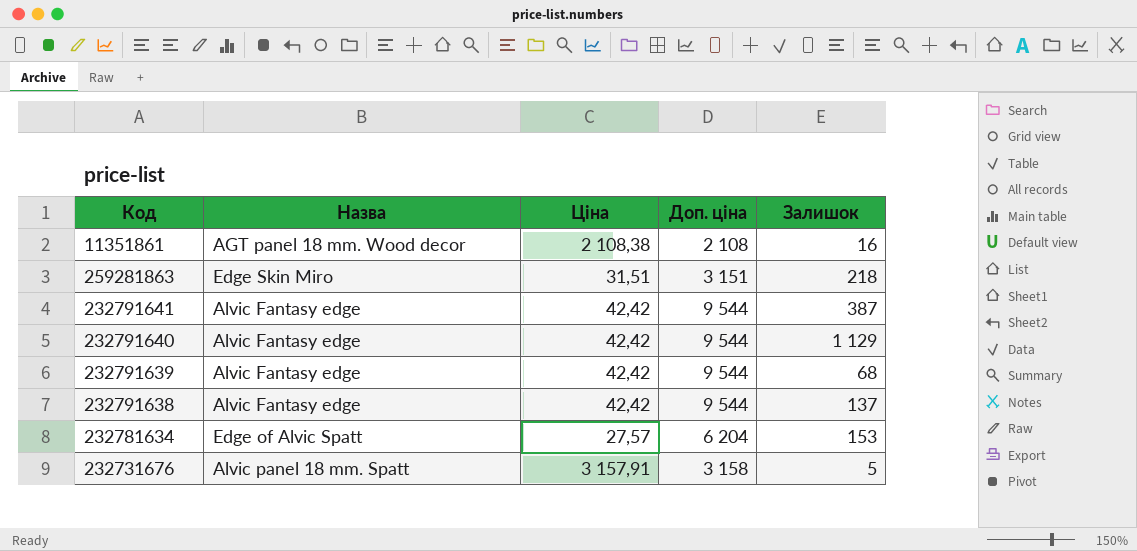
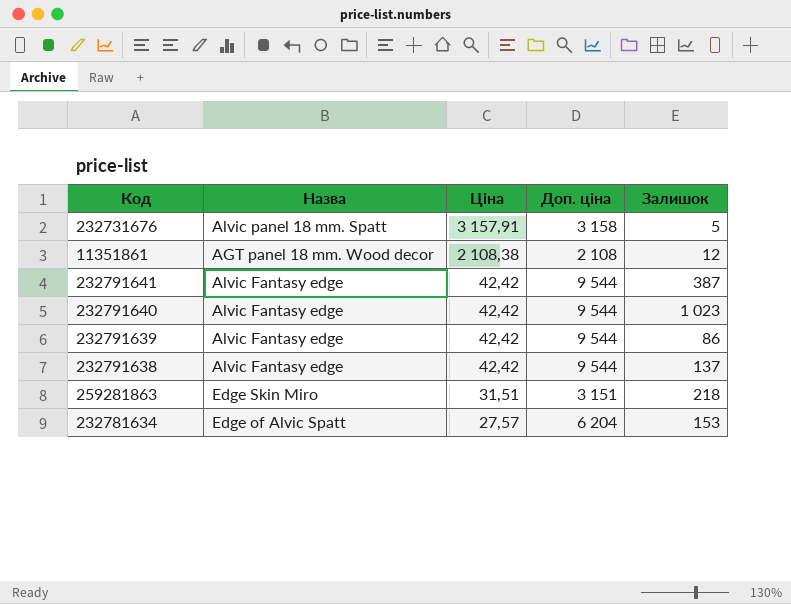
row order: none -> Ціна descending
11351861 | Залишок: 16 -> 12
232791640 | Залишок: 1 129 -> 1 023
232791639 | Залишок: 68 -> 86

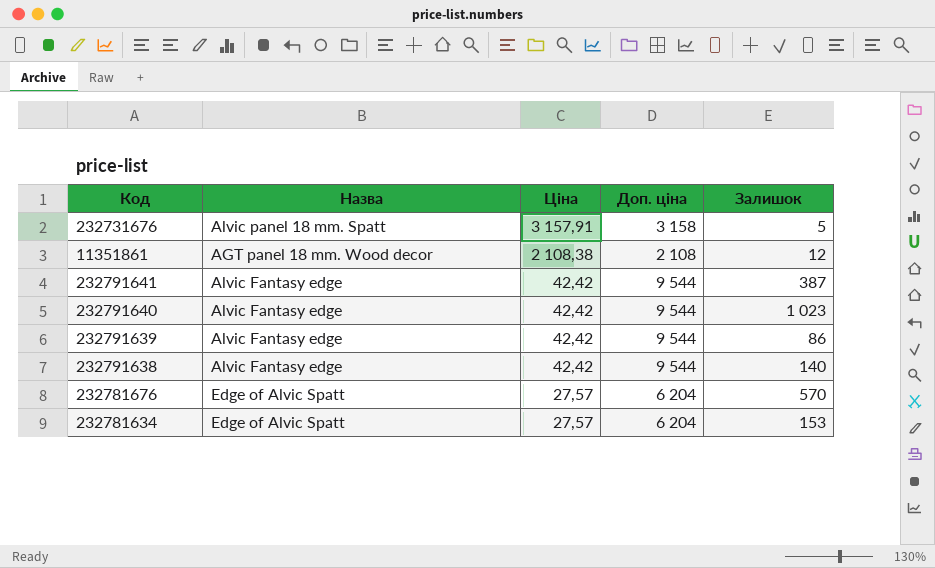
row 259281863: Edge Skin Miro | 31,51 | 3 151 | 218 -> none
232791638 | Залишок: 137 -> 140
row 232781676: none -> Edge of Alvic Spatt | 27,57 | 6 204 | 570

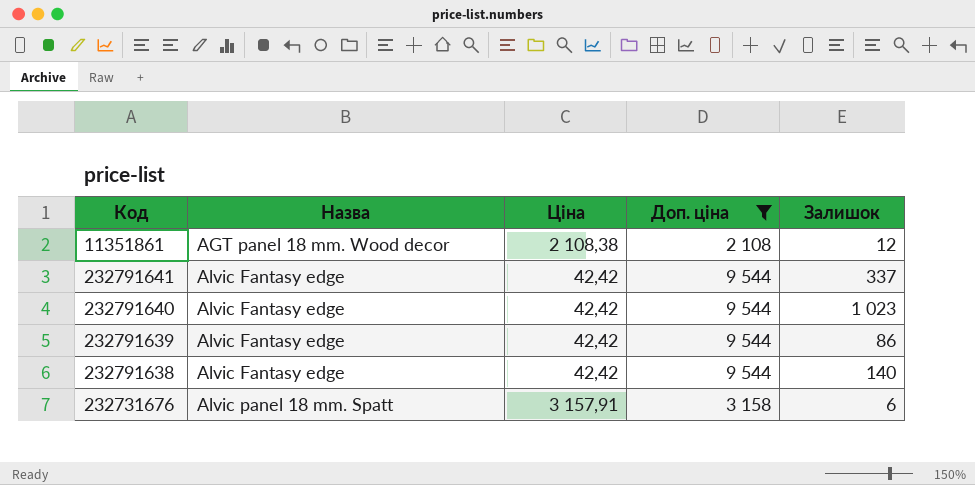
filter: none -> Доп. ціна != 6 204
row order: Ціна descending -> Назва ascending
232791641 | Залишок: 387 -> 337
232731676 | Залишок: 5 -> 6

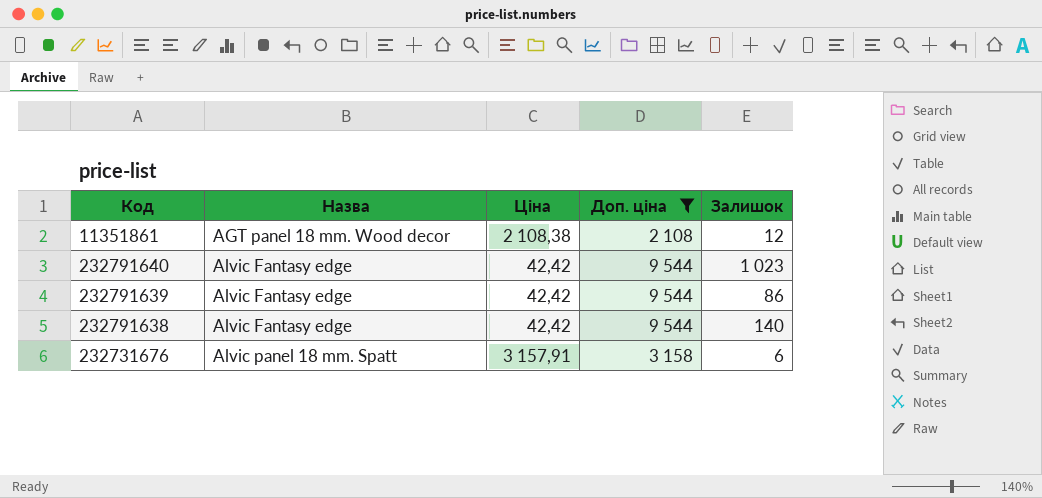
row 232791641: Alvic Fantasy edge | 42,42 | 9 544 | 337 -> none

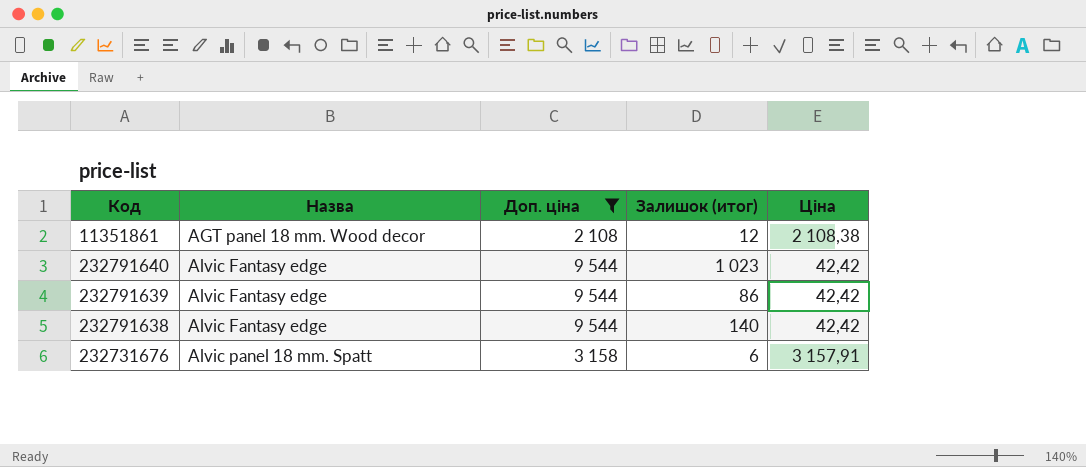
column name: Залишок -> Залишок (итог)
column Ціна | position: 3 -> 5

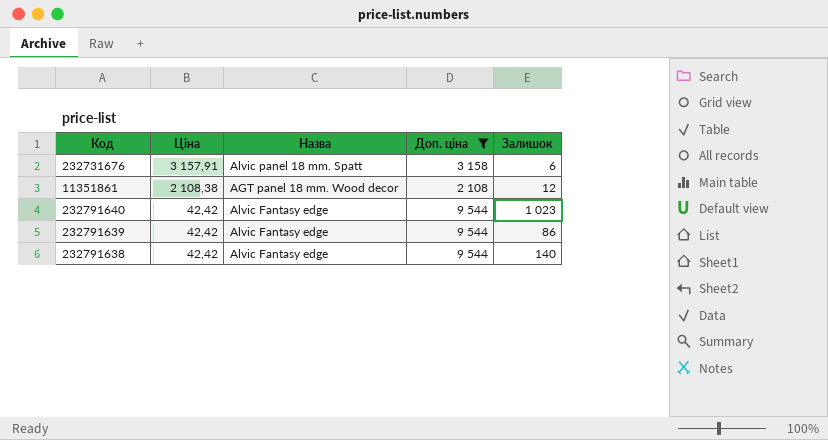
row order: Назва ascending -> Ціна descending
column Ціна | position: 5 -> 2
column name: Залишок (итог) -> Залишок

